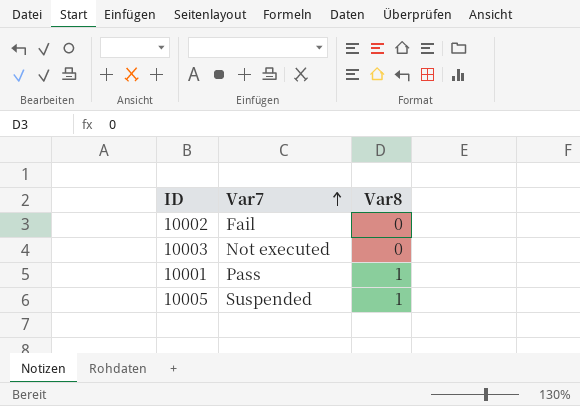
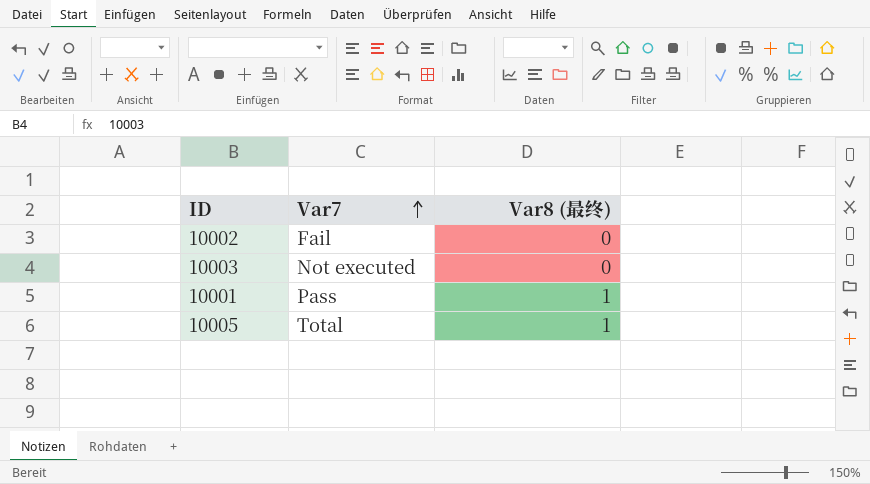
column name: Var8 -> Var8 (最终)
10005 | Var7: Suspended -> Total

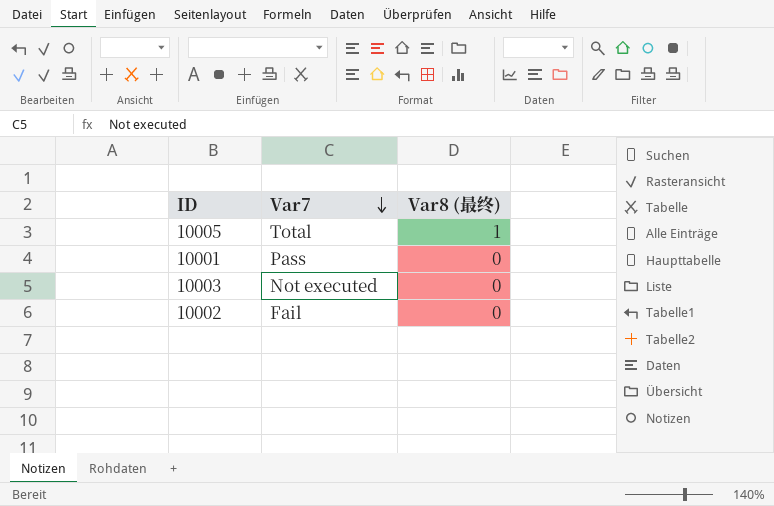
row order: Var7 ascending -> Var7 descending
10001 | Var8 (最终): 1 -> 0

